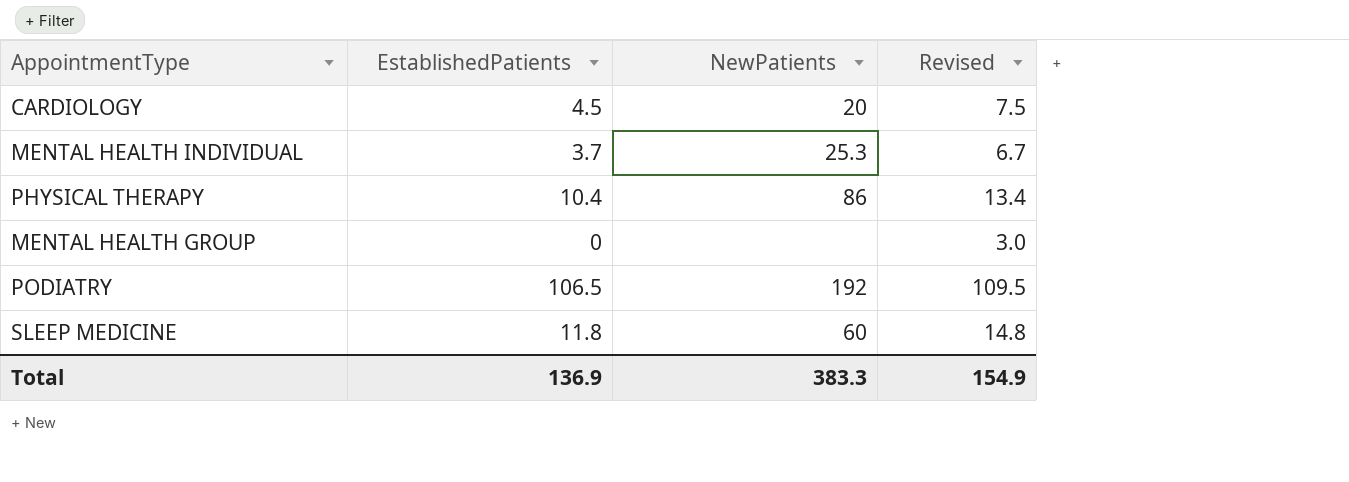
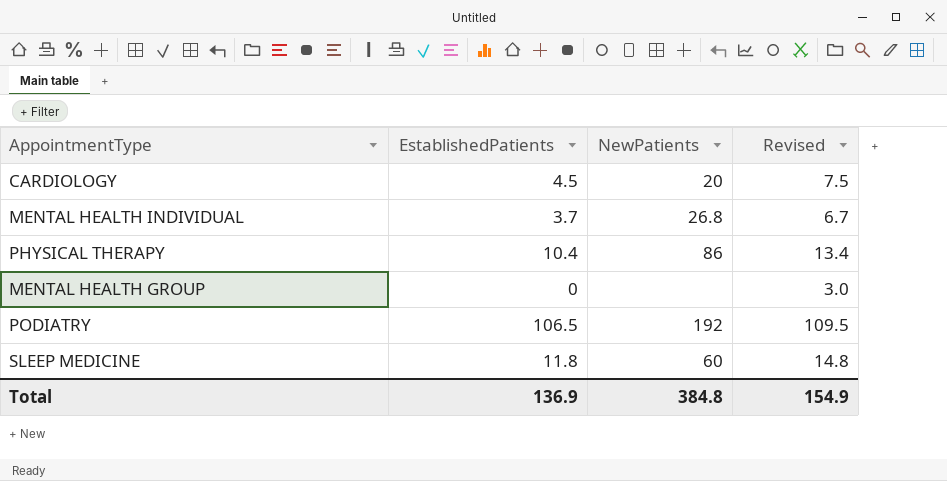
MENTAL HEALTH INDIVIDUAL | NewPatients: 25.3 -> 26.8
Total | NewPatients: 383.3 -> 384.8

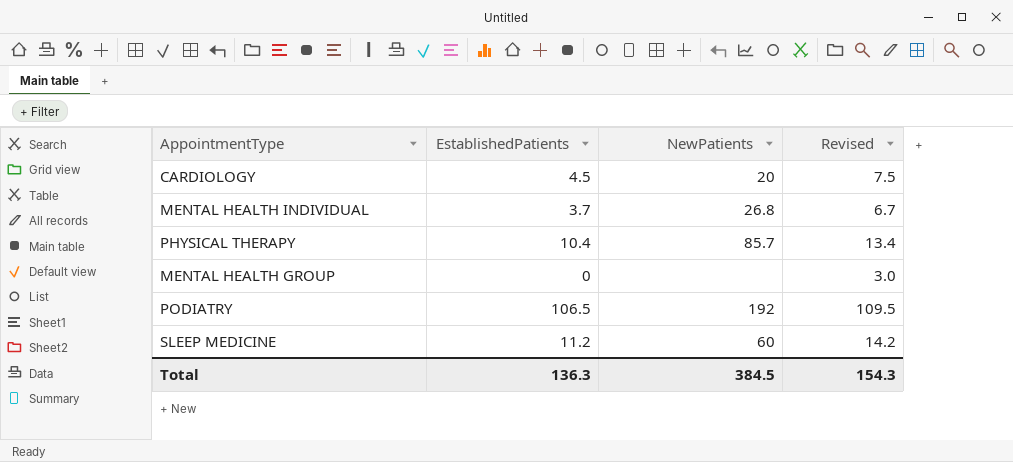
PHYSICAL THERAPY | NewPatients: 86 -> 85.7
SLEEP MEDICINE | EstablishedPatients: 11.8 -> 11.2
SLEEP MEDICINE | Revised: 14.8 -> 14.2
Total | EstablishedPatients: 136.9 -> 136.3
Total | NewPatients: 384.8 -> 384.5
Total | Revised: 154.9 -> 154.3

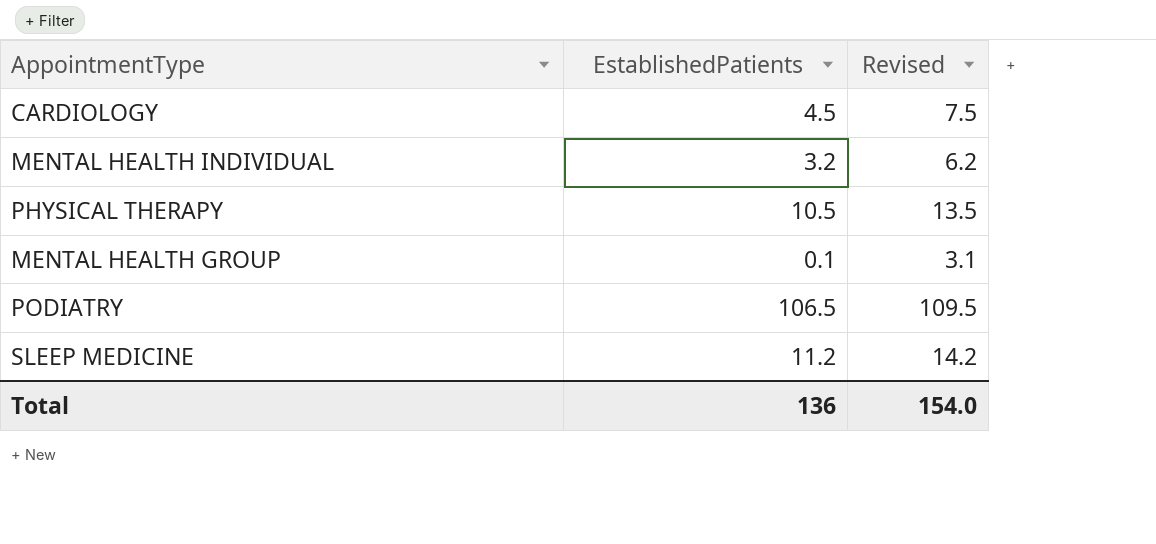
column NewPatients | position: 3 -> none
MENTAL HEALTH INDIVIDUAL | EstablishedPatients: 3.7 -> 3.2
MENTAL HEALTH INDIVIDUAL | Revised: 6.7 -> 6.2
PHYSICAL THERAPY | EstablishedPatients: 10.4 -> 10.5
PHYSICAL THERAPY | Revised: 13.4 -> 13.5
MENTAL HEALTH GROUP | EstablishedPatients: 0 -> 0.1
MENTAL HEALTH GROUP | Revised: 3.0 -> 3.1
Total | EstablishedPatients: 136.3 -> 136
Total | Revised: 154.3 -> 154.0

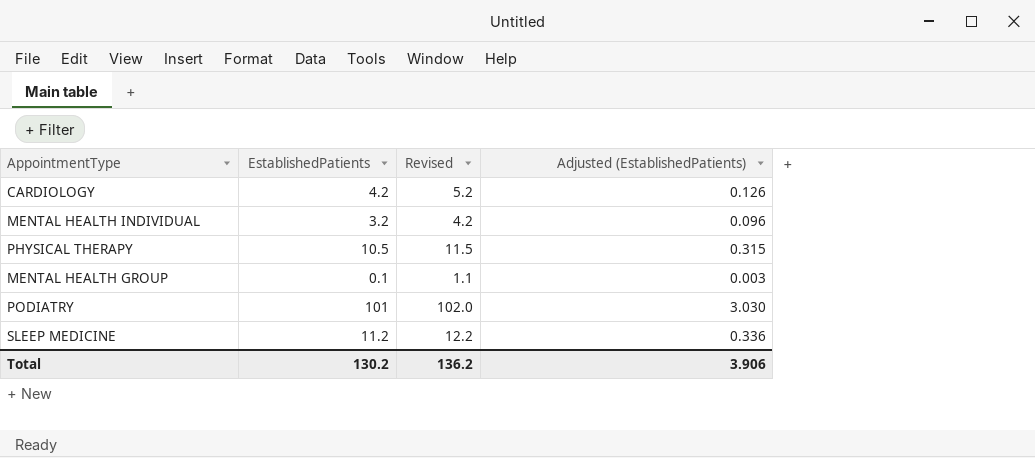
column Revised | formula: [EstablishedPatients] + 3 -> [EstablishedPatients] + 1
column Adjusted (EstablishedPatients) | formula: none -> [EstablishedPatients] * 0.03
CARDIOLOGY | EstablishedPatients: 4.5 -> 4.2
PODIATRY | EstablishedPatients: 106.5 -> 101
Total | EstablishedPatients: 136 -> 130.2
Total | Revised: 154.0 -> 136.2

